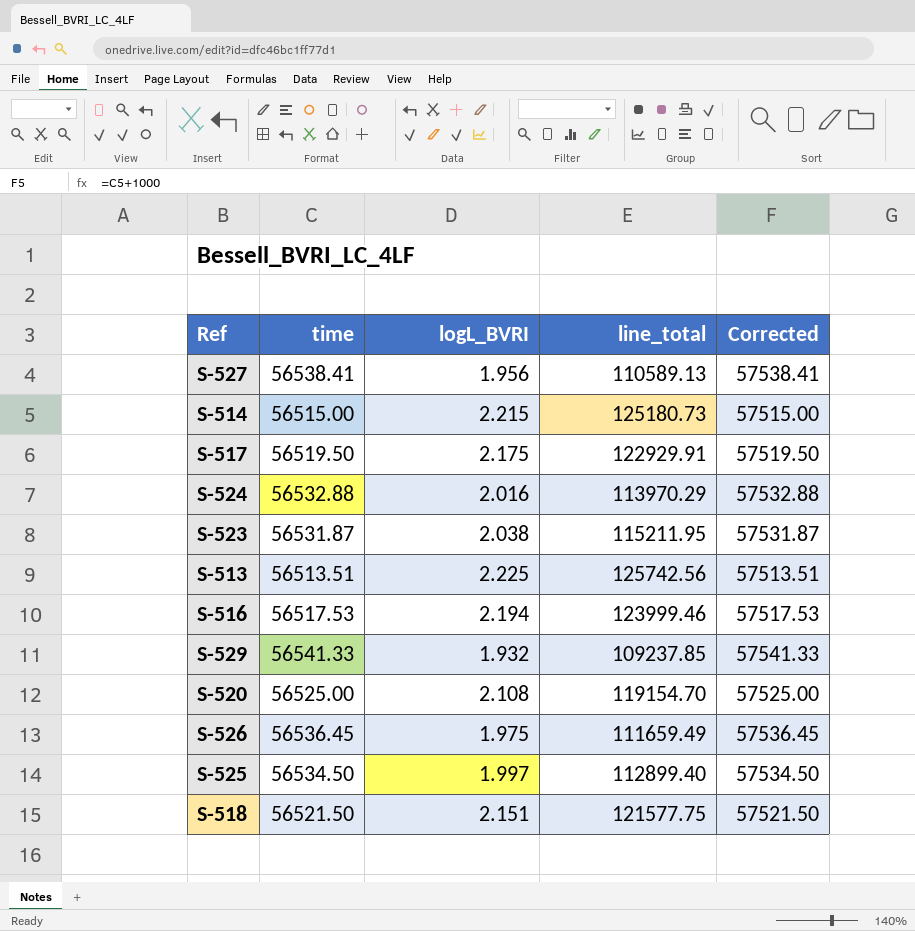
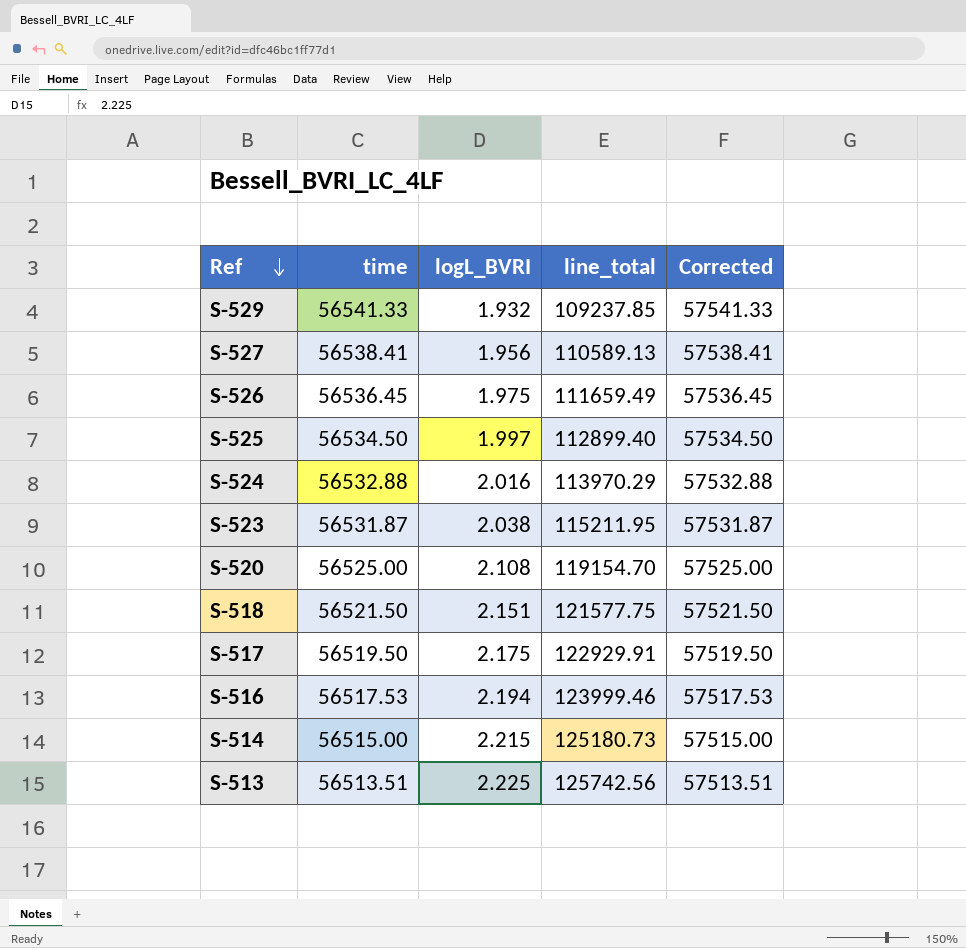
row order: none -> Ref descending

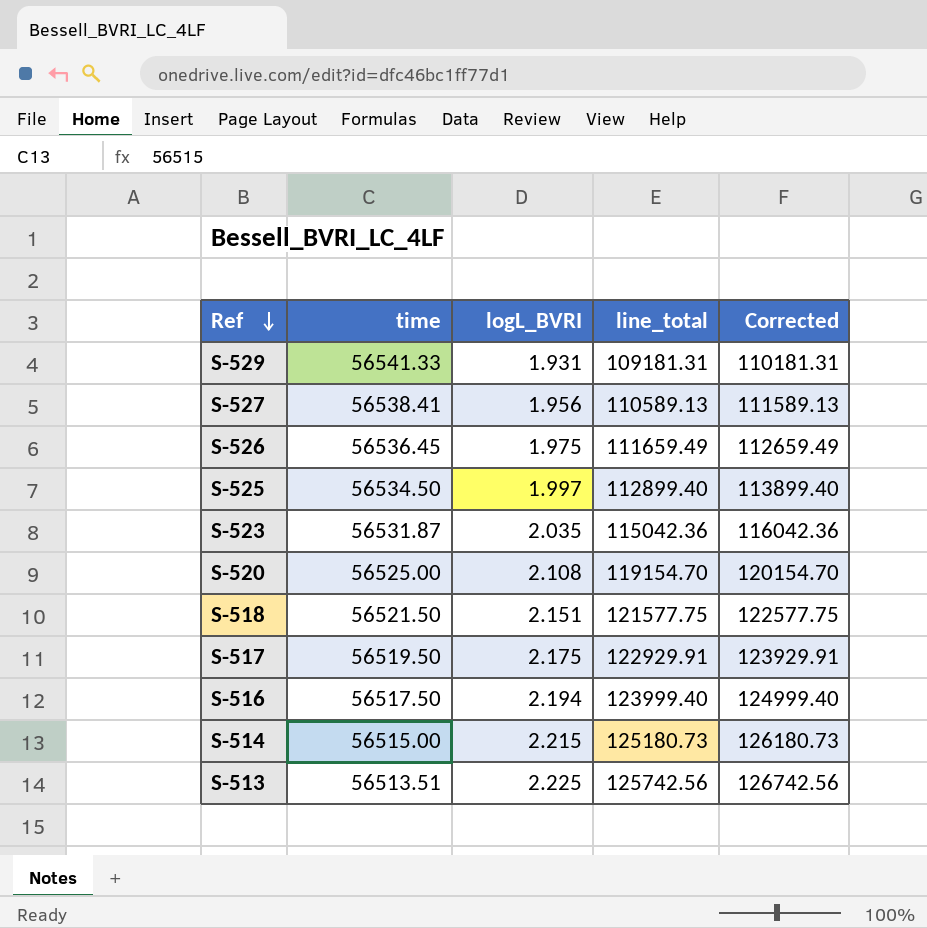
column Corrected | formula: [time] + 1000 -> [line_total] + 1000
row S-524: 56532.88 | 2.016 | 113970.29 | 57532.88 -> none
S-529 | logL_BVRI: 1.932 -> 1.931
S-529 | line_total: 109237.85 -> 109181.31
S-523 | logL_BVRI: 2.038 -> 2.035
S-523 | line_total: 115211.95 -> 115042.36
S-516 | time: 56517.53 -> 56517.50
S-516 | line_total: 123999.46 -> 123999.40

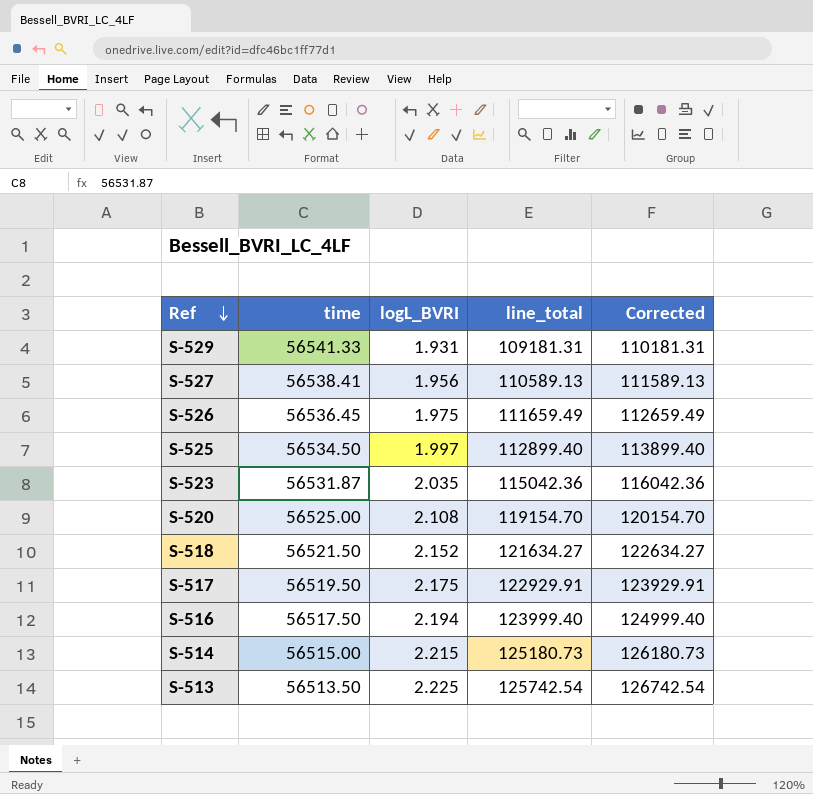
S-518 | logL_BVRI: 2.151 -> 2.152
S-518 | line_total: 121577.75 -> 121634.27
S-518 | Corrected: 122577.75 -> 122634.27
S-513 | time: 56513.51 -> 56513.50
S-513 | line_total: 125742.56 -> 125742.54
S-513 | Corrected: 126742.56 -> 126742.54

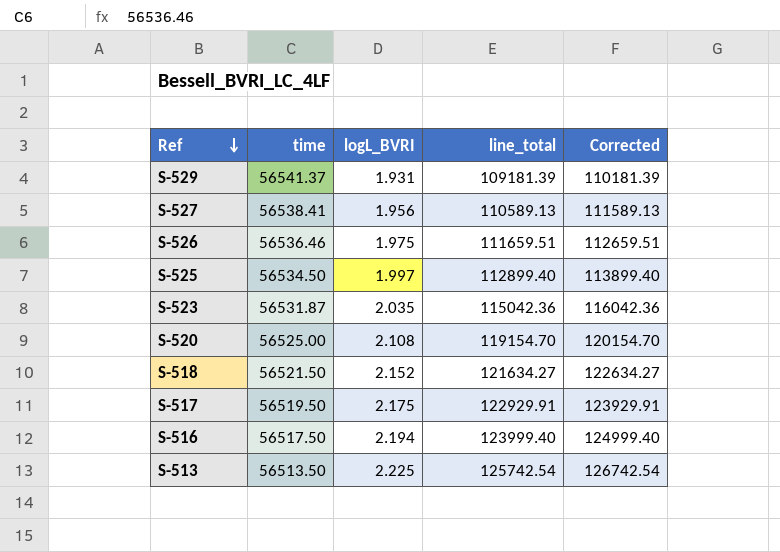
row S-514: 56515.00 | 2.215 | 125180.73 | 126180.73 -> none
S-529 | time: 56541.33 -> 56541.37
S-529 | line_total: 109181.31 -> 109181.39
S-529 | Corrected: 110181.31 -> 110181.39
S-526 | time: 56536.45 -> 56536.46
S-526 | line_total: 111659.49 -> 111659.51
S-526 | Corrected: 112659.49 -> 112659.51

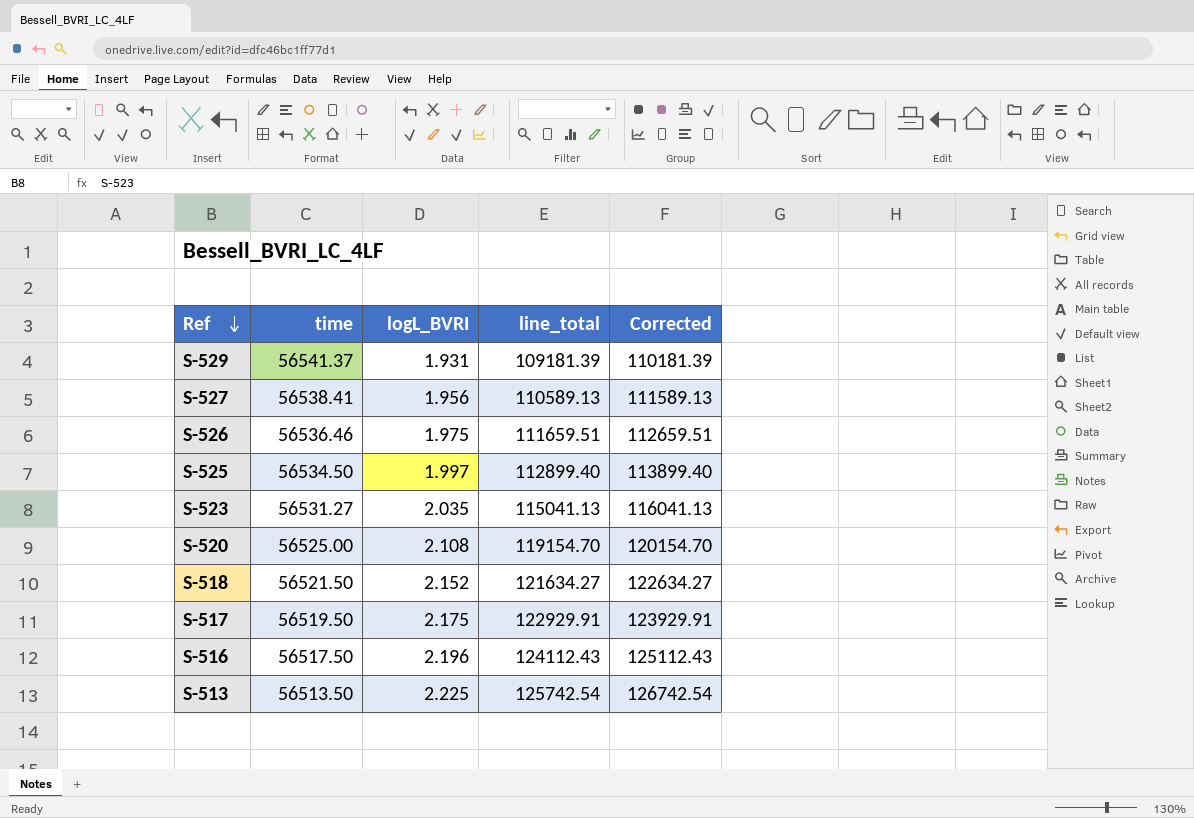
S-523 | time: 56531.87 -> 56531.27
S-523 | line_total: 115042.36 -> 115041.13
S-523 | Corrected: 116042.36 -> 116041.13
S-516 | logL_BVRI: 2.194 -> 2.196
S-516 | line_total: 123999.40 -> 124112.43
S-516 | Corrected: 124999.40 -> 125112.43

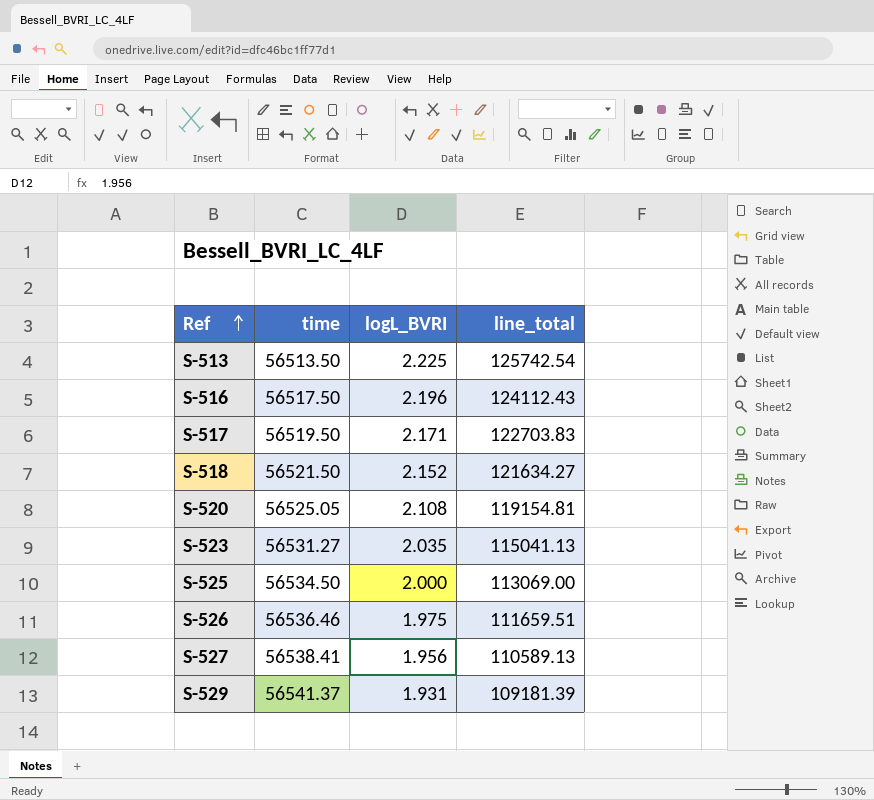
row order: Ref descending -> Ref ascending
column Corrected | formula: [line_total] + 1000 -> none
S-517 | logL_BVRI: 2.175 -> 2.171
S-517 | line_total: 122929.91 -> 122703.83
S-520 | time: 56525.00 -> 56525.05
S-520 | line_total: 119154.70 -> 119154.81
S-525 | logL_BVRI: 1.997 -> 2.000
S-525 | line_total: 112899.40 -> 113069.00

